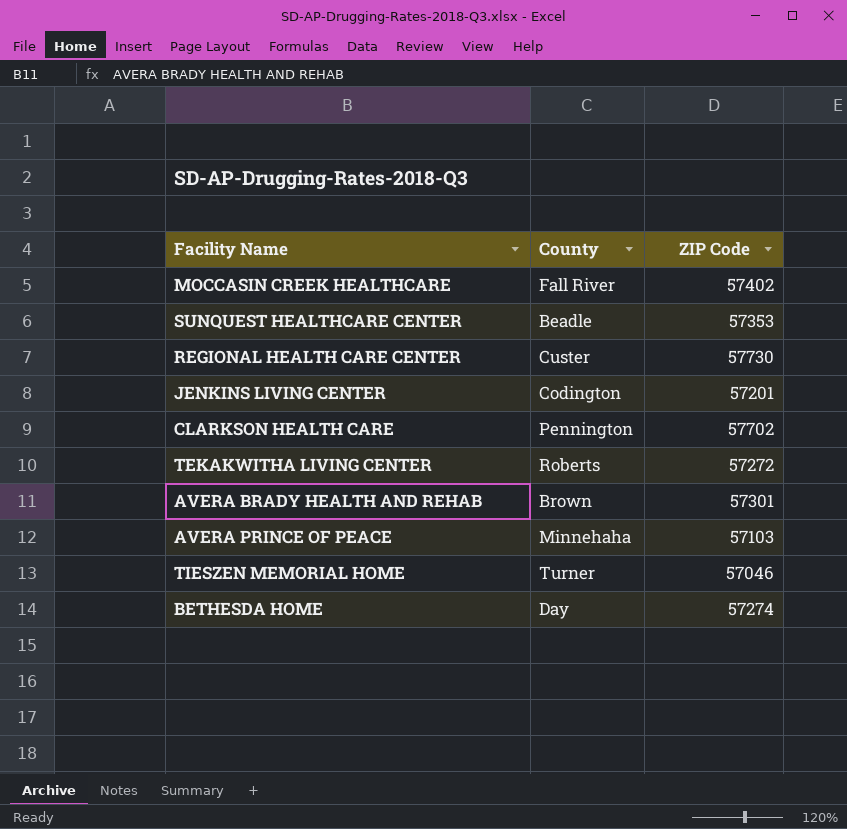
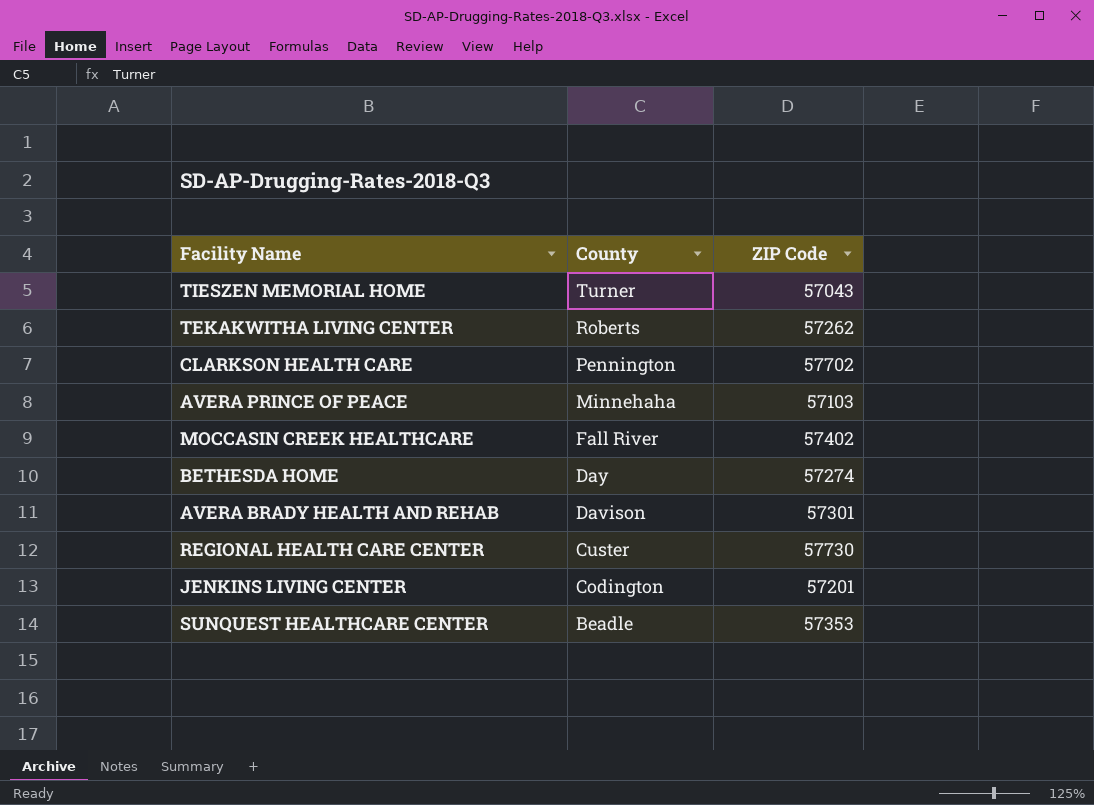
row order: none -> County descending
TIESZEN MEMORIAL HOME | ZIP Code: 57046 -> 57043
TEKAKWITHA LIVING CENTER | ZIP Code: 57272 -> 57262
AVERA BRADY HEALTH AND REHAB | County: Brown -> Davison

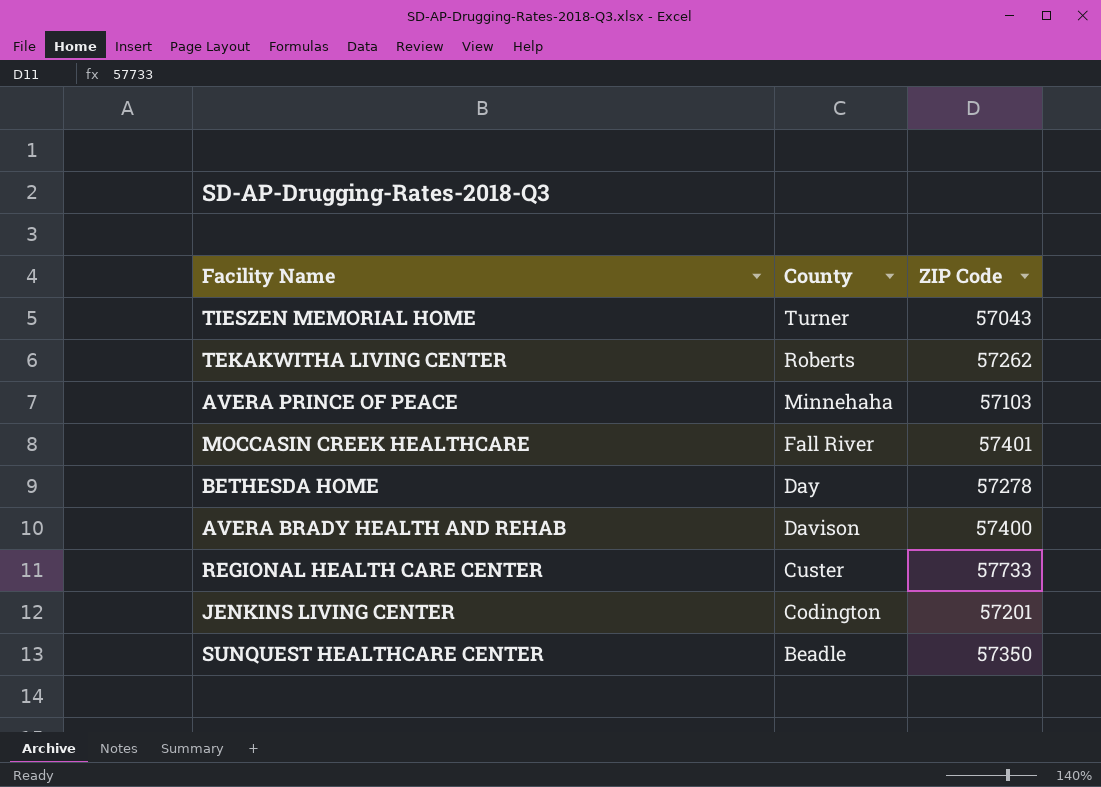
row CLARKSON HEALTH CARE: Pennington | 57702 -> none
MOCCASIN CREEK HEALTHCARE | ZIP Code: 57402 -> 57401
BETHESDA HOME | ZIP Code: 57274 -> 57278
AVERA BRADY HEALTH AND REHAB | ZIP Code: 57301 -> 57400
REGIONAL HEALTH CARE CENTER | ZIP Code: 57730 -> 57733
SUNQUEST HEALTHCARE CENTER | ZIP Code: 57353 -> 57350

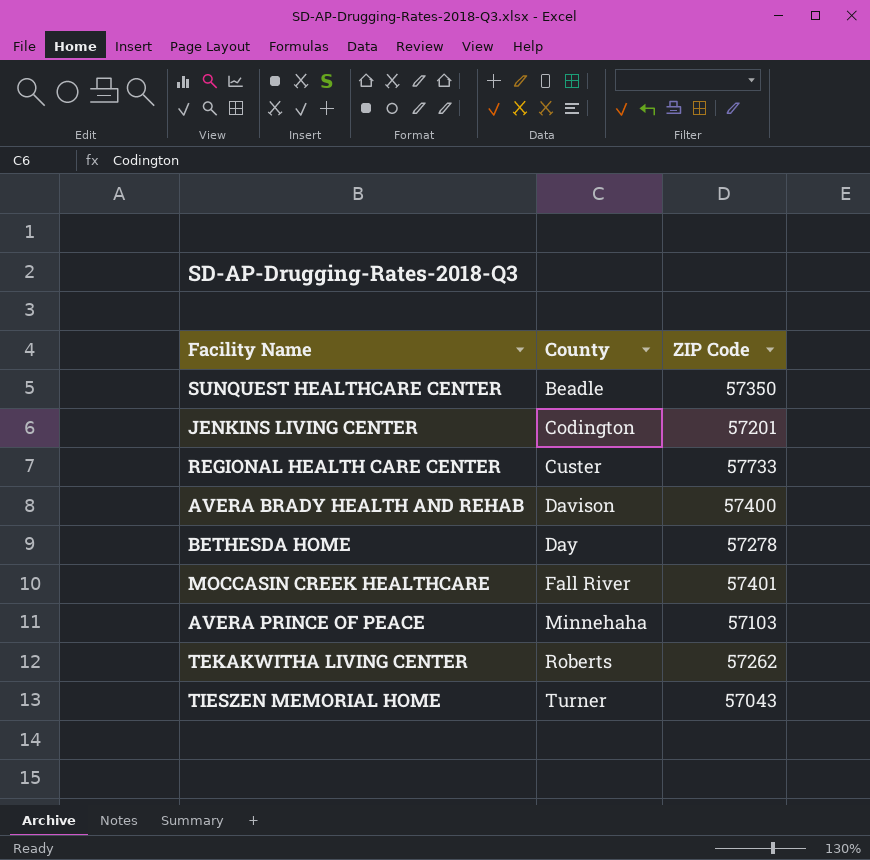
row order: County descending -> County ascending

